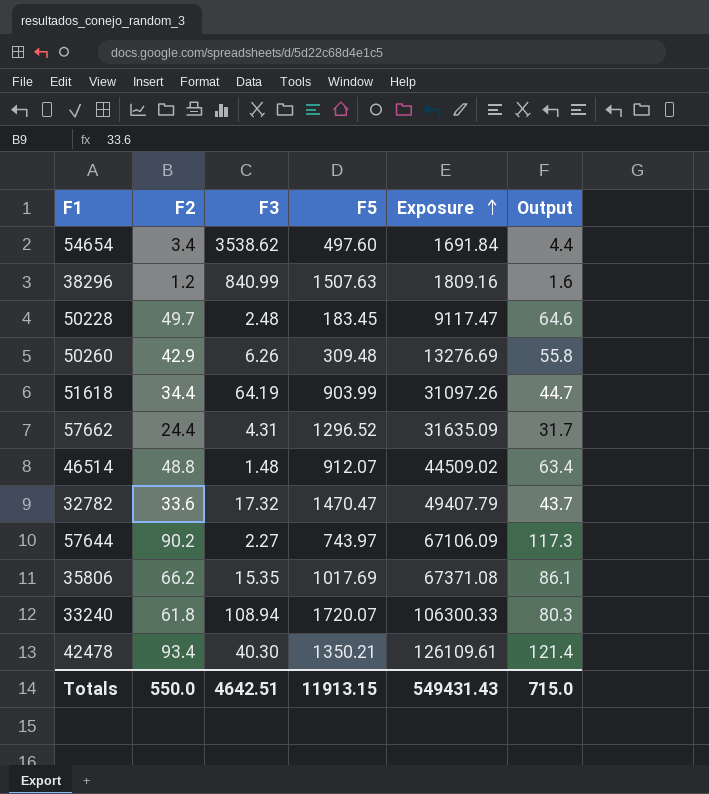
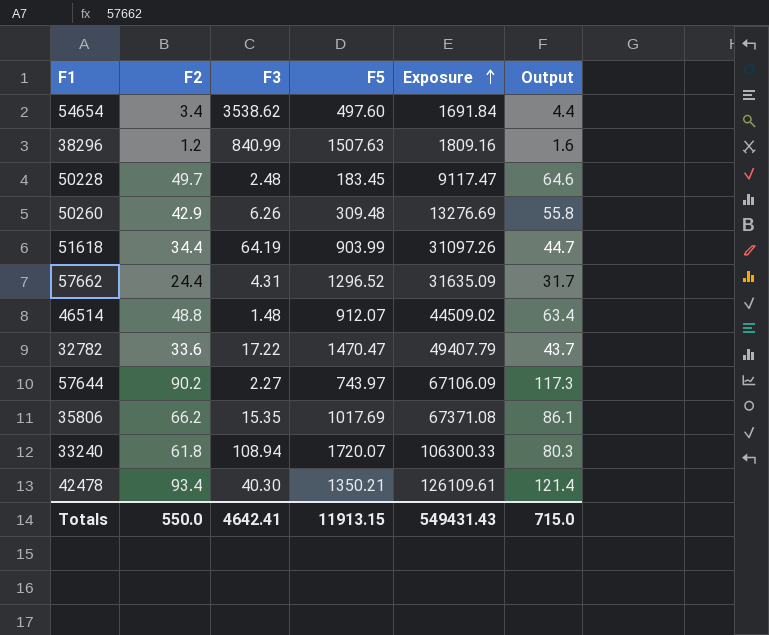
32782 | F3: 17.32 -> 17.22
Totals | F3: 4642.51 -> 4642.41

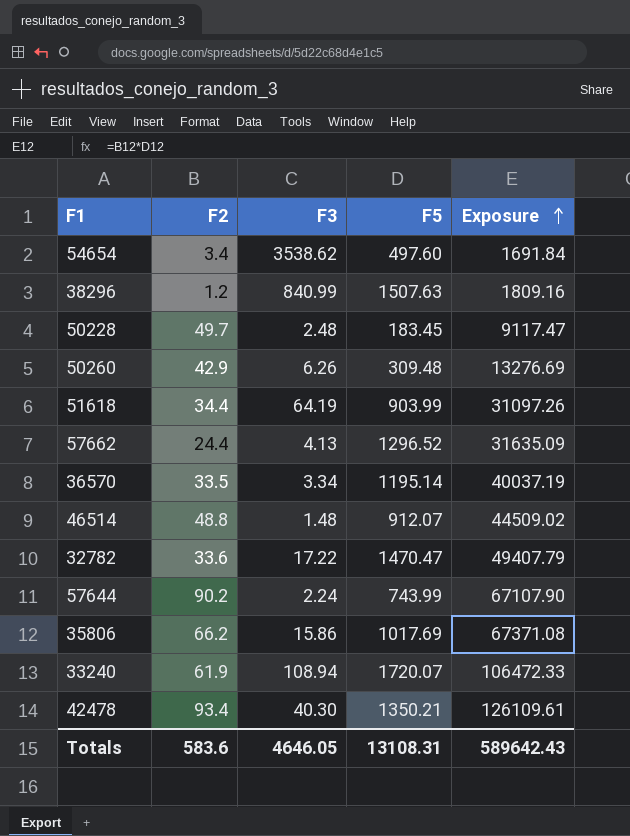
column Output | formula: [F2] * 1.3 -> none
57662 | F3: 4.31 -> 4.13
row 36570: none -> 33.5 | 3.34 | 1195.14 | 40037.19
57644 | F3: 2.27 -> 2.24
57644 | F5: 743.97 -> 743.99
57644 | Exposure: 67106.09 -> 67107.90
35806 | F3: 15.35 -> 15.86
33240 | F2: 61.8 -> 61.9
33240 | Exposure: 106300.33 -> 106472.33
Totals | F2: 550.0 -> 583.6
Totals | F3: 4642.41 -> 4646.05
Totals | F5: 11913.15 -> 13108.31
Totals | Exposure: 549431.43 -> 589642.43

